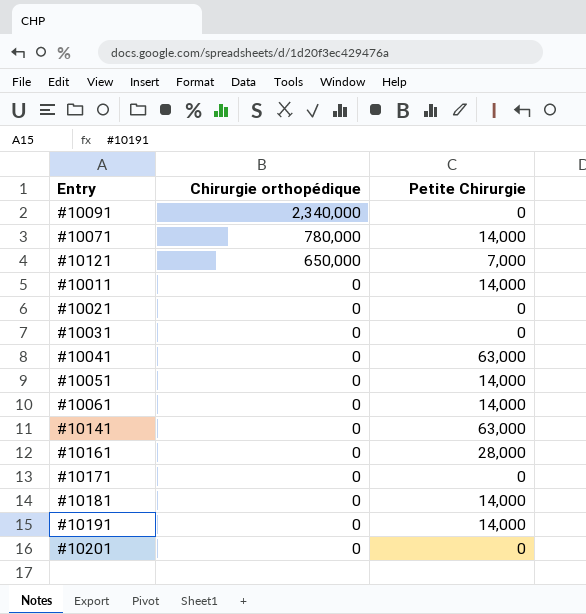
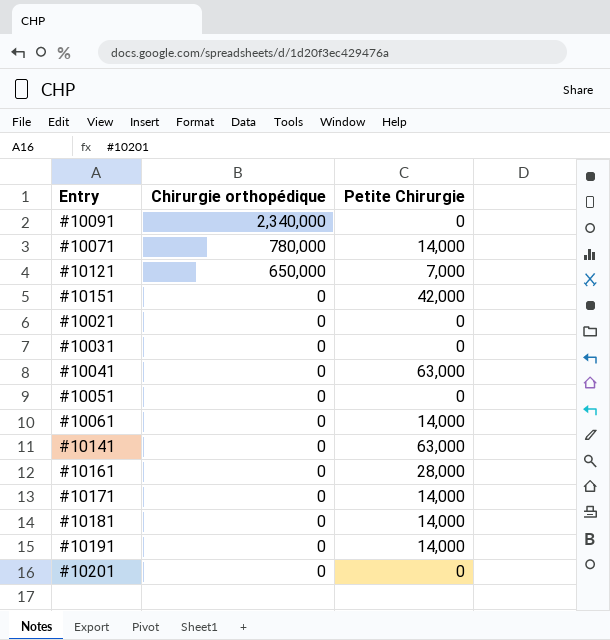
row #10011: 0 | 14,000 -> none
row #10151: none -> 0 | 42,000
#10051 | Petite Chirurgie: 14,000 -> 0
#10171 | Petite Chirurgie: 0 -> 14,000

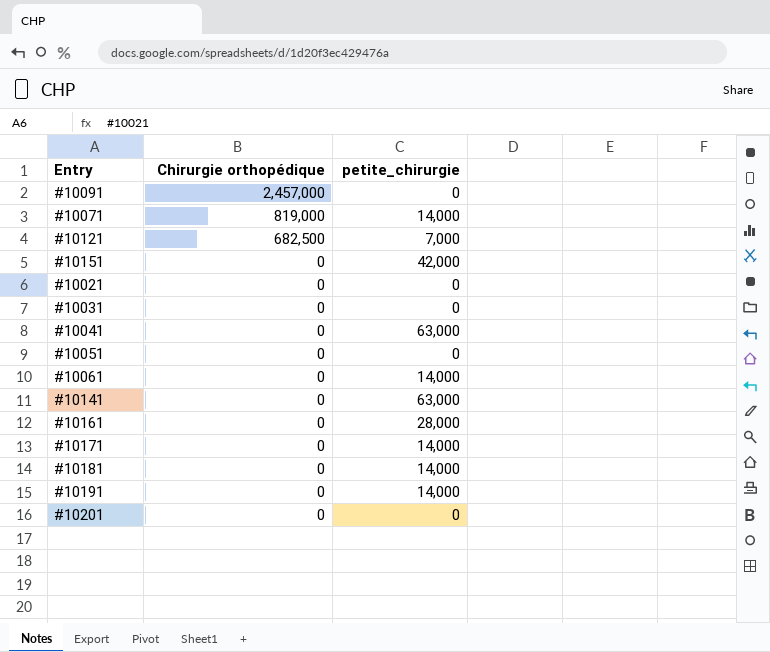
column name: Petite Chirurgie -> petite_chirurgie
#10091 | Chirurgie orthopédique: 2,340,000 -> 2,457,000
#10071 | Chirurgie orthopédique: 780,000 -> 819,000
#10121 | Chirurgie orthopédique: 650,000 -> 682,500

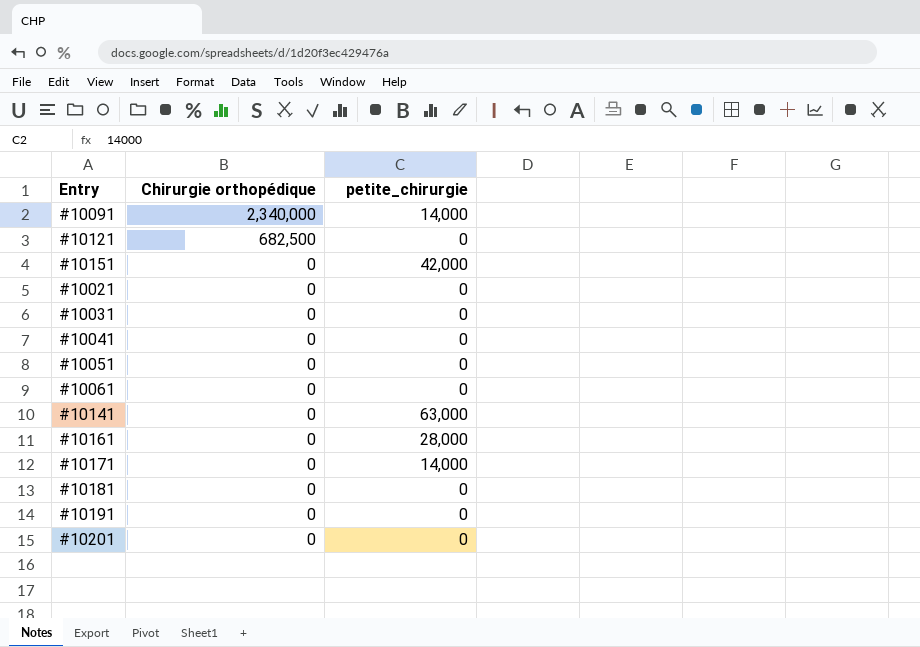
row #10071: 819,000 | 14,000 -> none
#10091 | Chirurgie orthopédique: 2,457,000 -> 2,340,000
#10091 | petite_chirurgie: 0 -> 14,000
#10121 | petite_chirurgie: 7,000 -> 0
#10041 | petite_chirurgie: 63,000 -> 0
#10061 | petite_chirurgie: 14,000 -> 0
#10181 | petite_chirurgie: 14,000 -> 0
#10191 | petite_chirurgie: 14,000 -> 0

